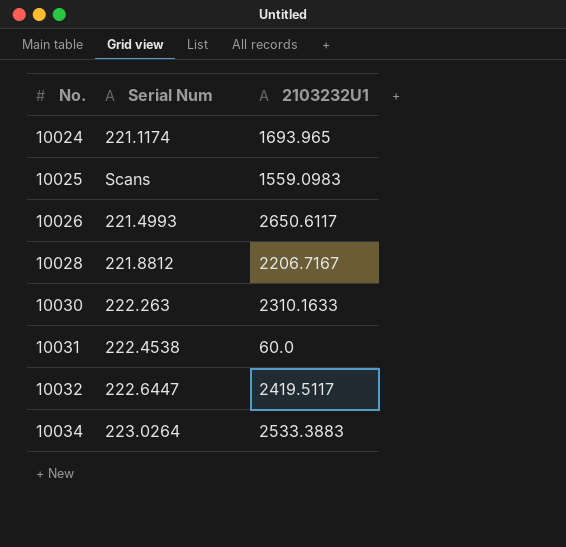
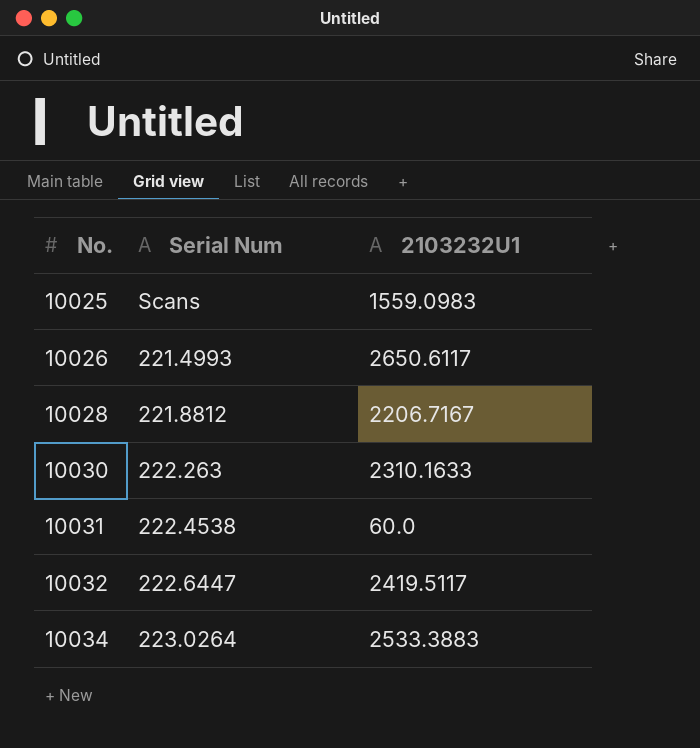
row 10024: 221.1174 | 1693.965 -> none

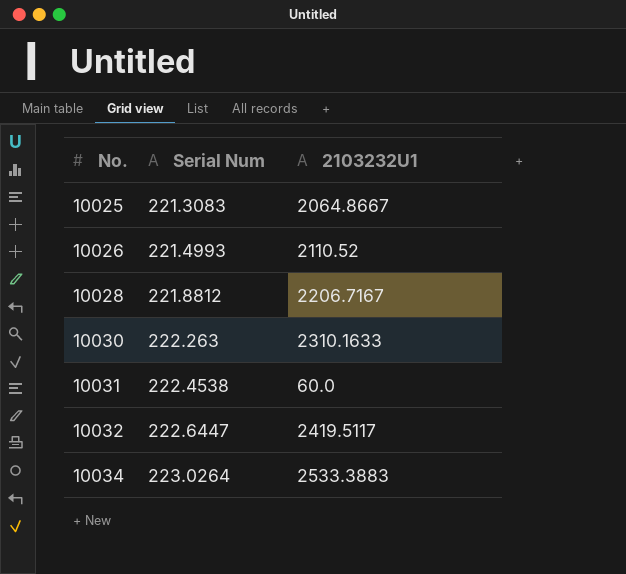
10025 | Serial Num: Scans -> 221.3083
10025 | 2103232U1: 1559.0983 -> 2064.8667
10026 | 2103232U1: 2650.6117 -> 2110.52

